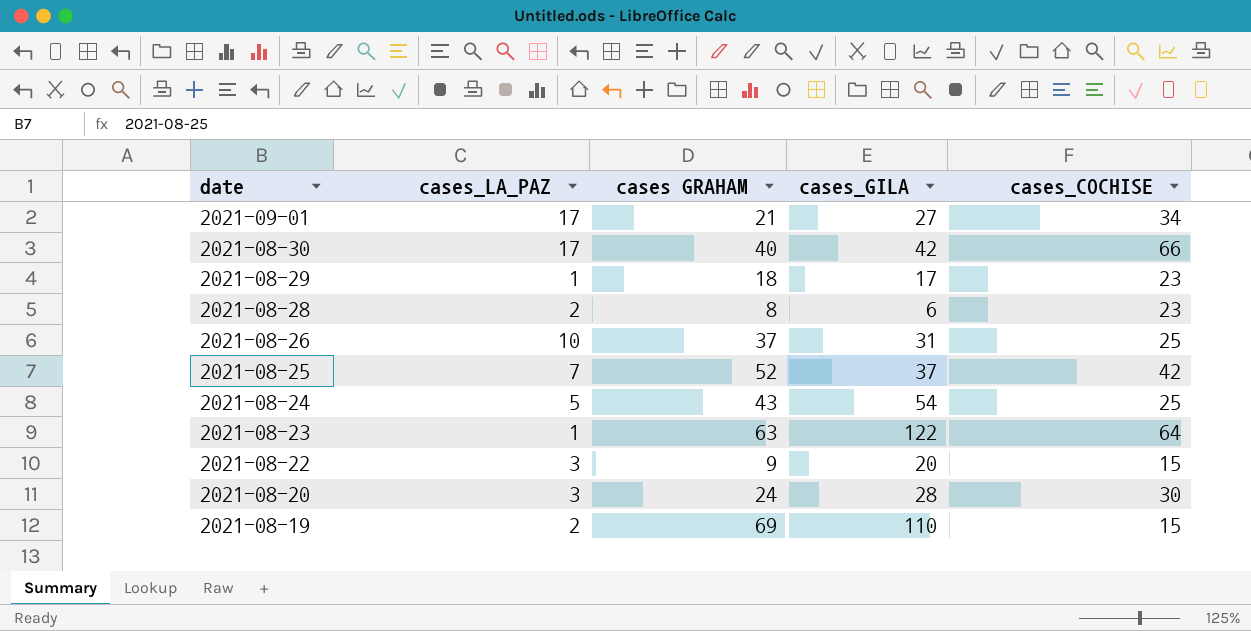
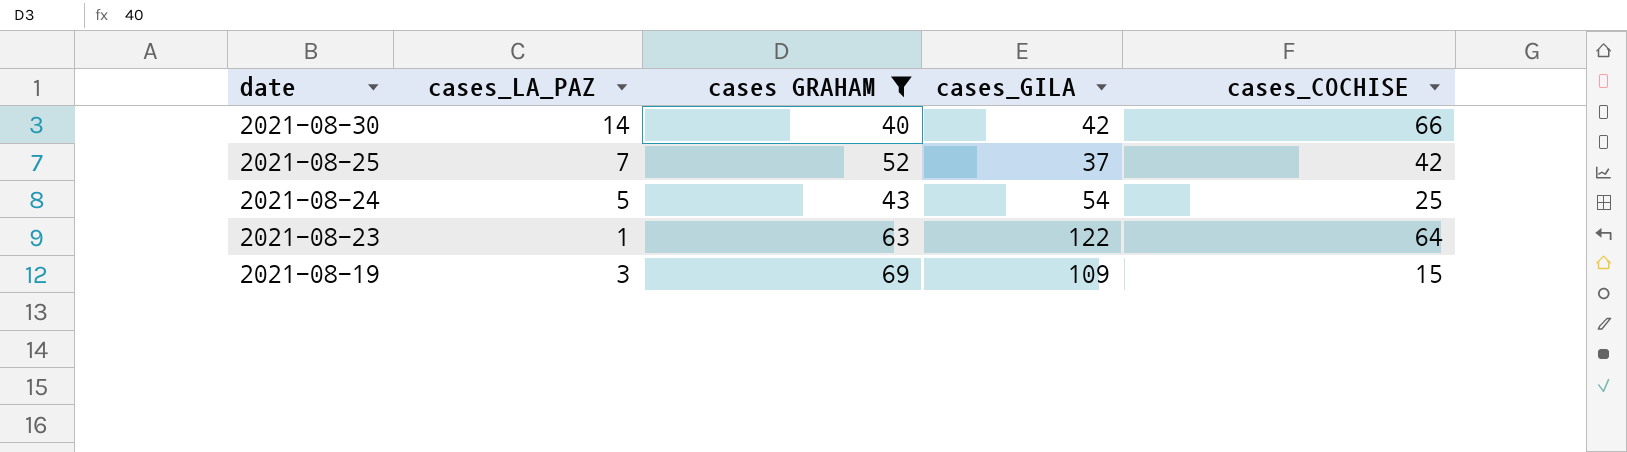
filter: none -> cases GRAHAM >= 40
2021-08-30 | cases_LA_PAZ: 17 -> 14
2021-08-19 | cases_LA_PAZ: 2 -> 3
2021-08-19 | cases_GILA: 110 -> 109

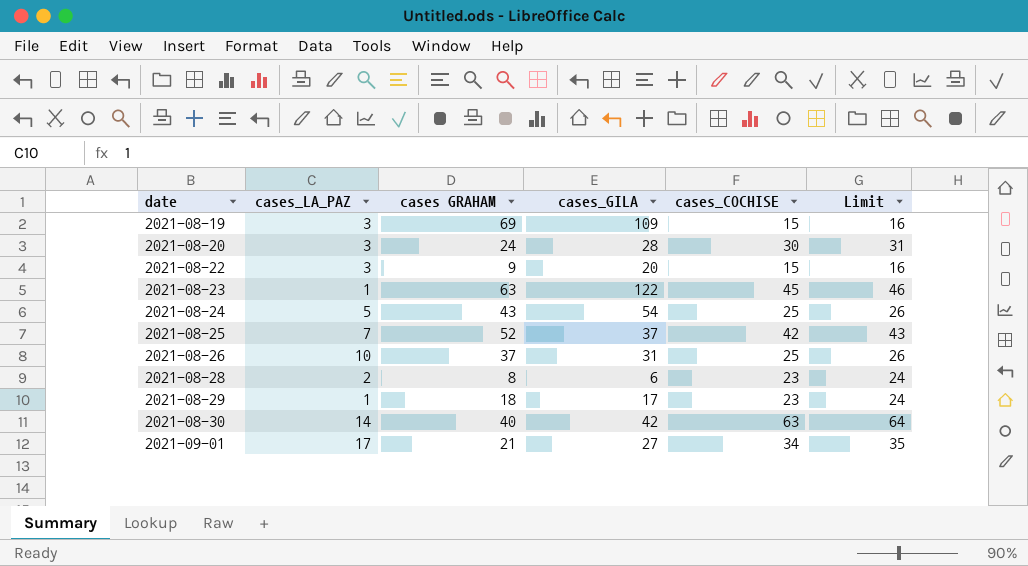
filter: cases GRAHAM >= 40 -> none
row order: date descending -> date ascending
column Limit | formula: none -> [cases_COCHISE] + 1
2021-08-23 | cases_COCHISE: 64 -> 45
2021-08-30 | cases_COCHISE: 66 -> 63

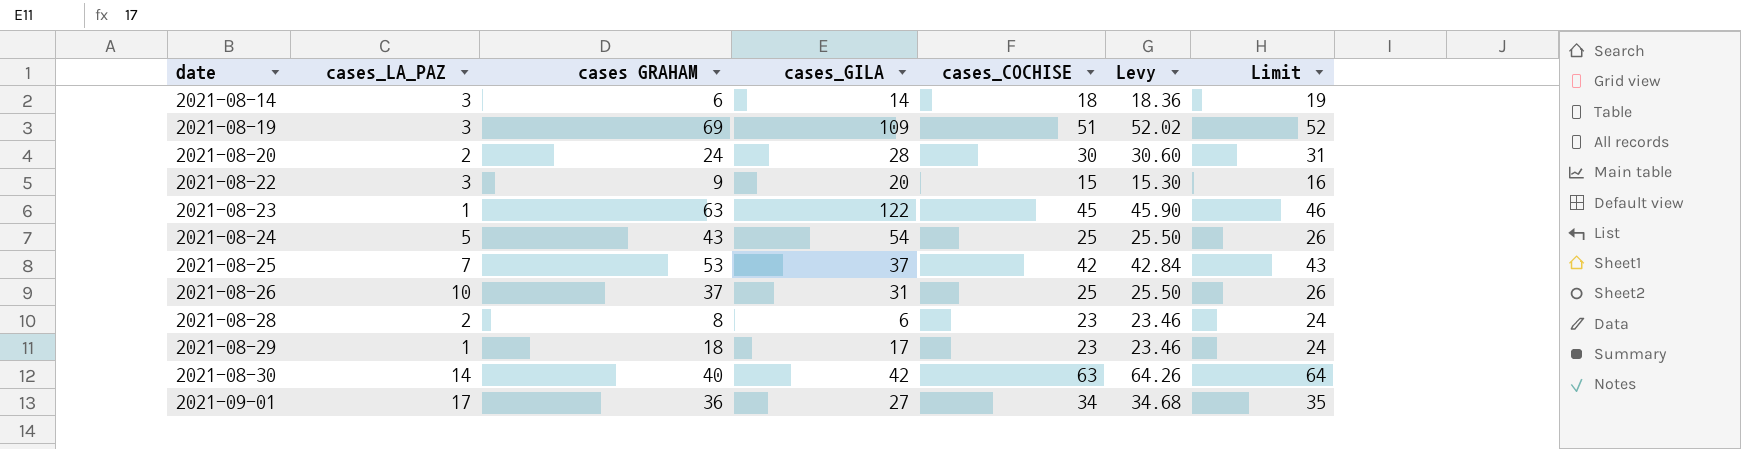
column Levy | formula: none -> [cases_COCHISE] * 1.02
row 2021-08-14: none -> 3 | 6 | 14 | 18 | 18.36 | 19
2021-08-19 | cases_COCHISE: 15 -> 51
2021-08-19 | Limit: 16 -> 52
2021-08-20 | cases_LA_PAZ: 3 -> 2
2021-08-25 | cases GRAHAM: 52 -> 53
2021-09-01 | cases GRAHAM: 21 -> 36

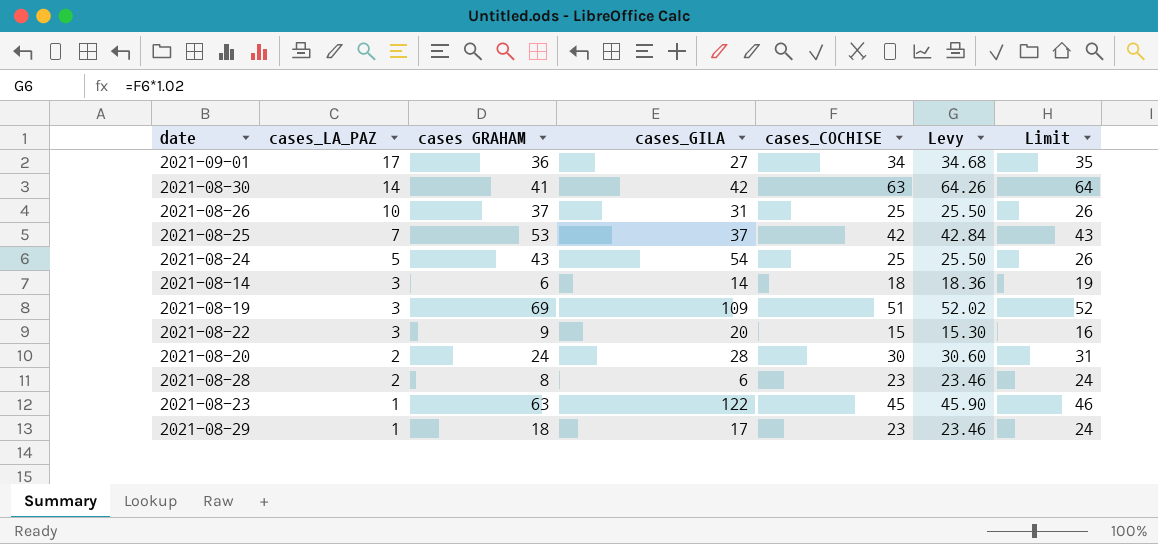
row order: date ascending -> cases_LA_PAZ descending
2021-08-30 | cases GRAHAM: 40 -> 41

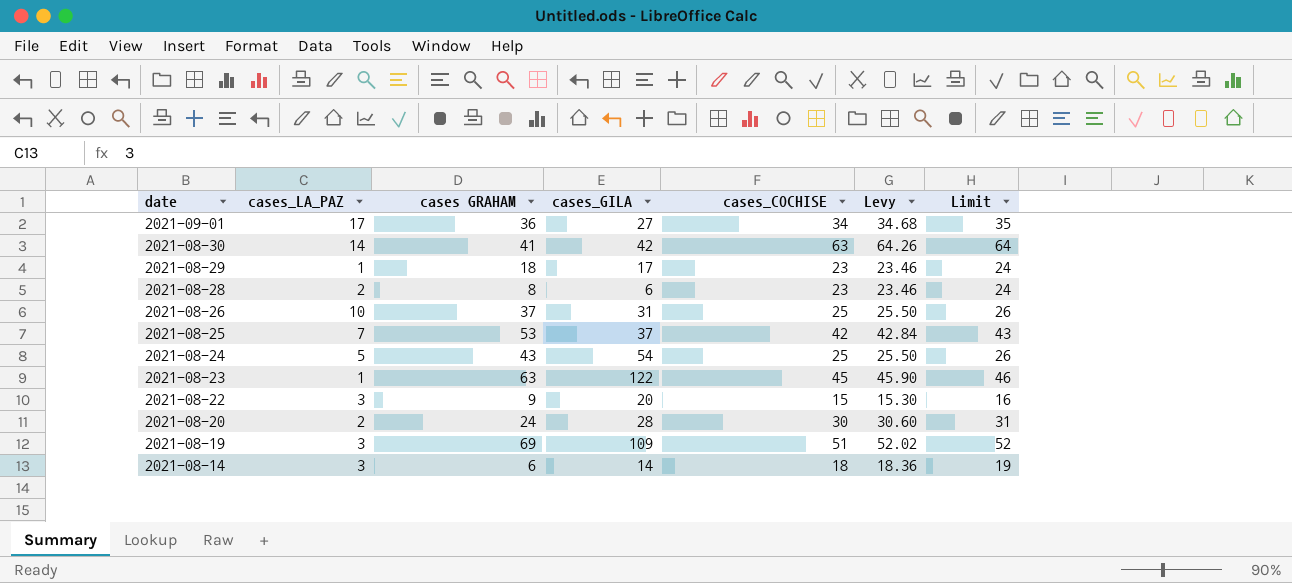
row order: cases_LA_PAZ descending -> date descending

